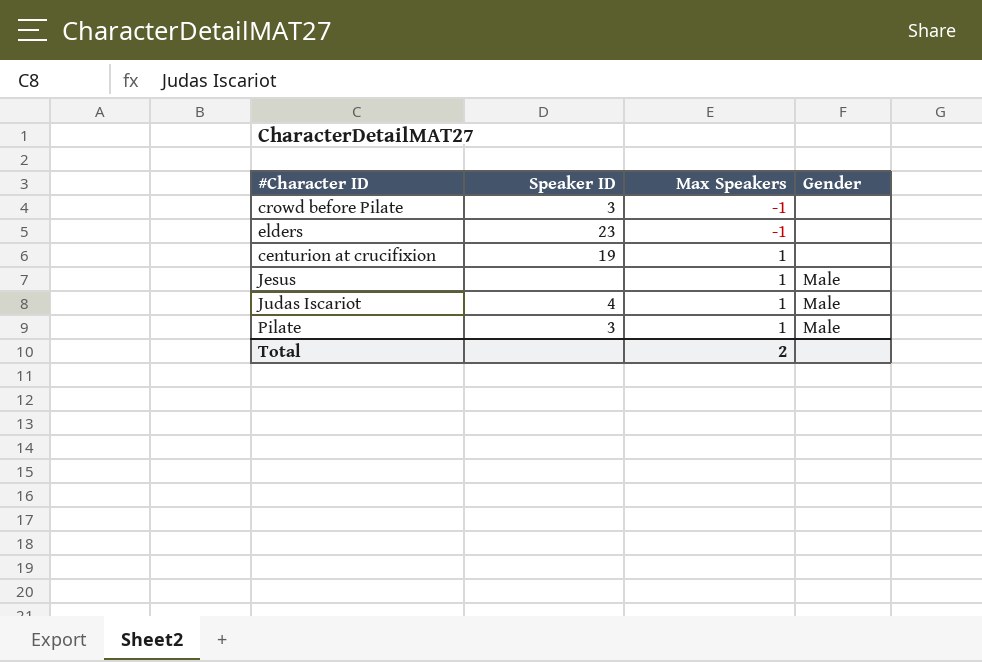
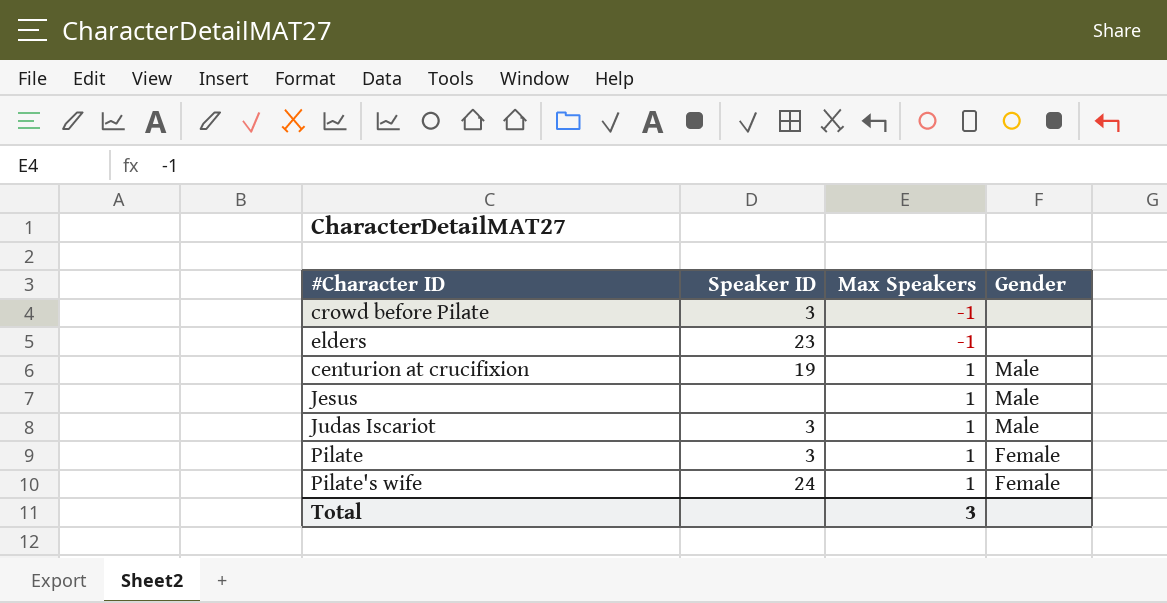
centurion at crucifixion | Gender: none -> Male
Judas Iscariot | Speaker ID: 4 -> 3
Pilate | Gender: Male -> Female
row Pilate's wife: none -> 24 | 1 | Female
Total | Max Speakers: 2 -> 3

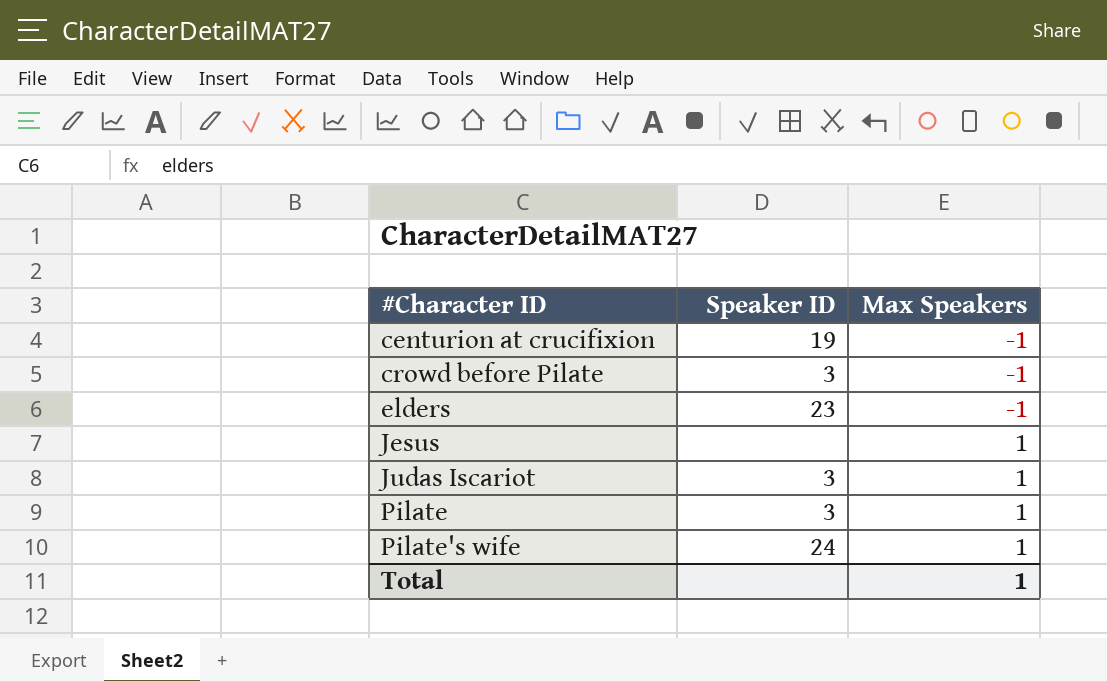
row order: Max Speakers ascending -> #Character ID ascending
column Gender | position: 4 -> none
centurion at crucifixion | Max Speakers: 1 -> -1
Total | Max Speakers: 3 -> 1

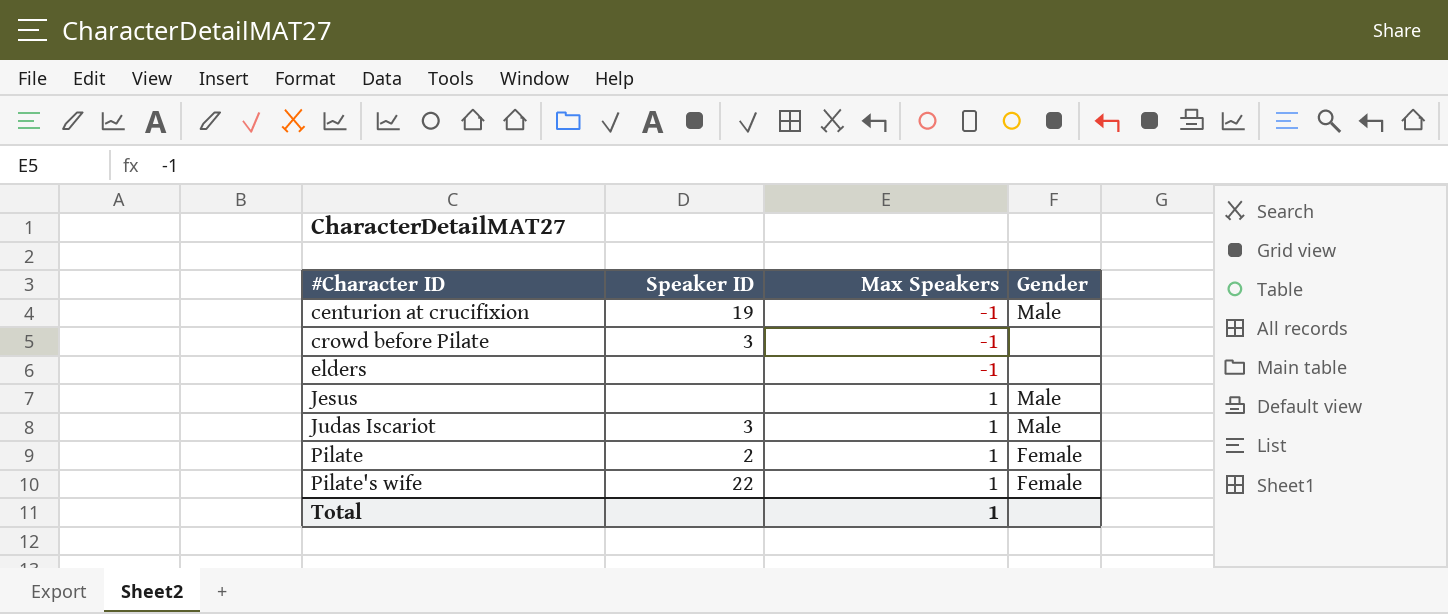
column Gender | position: none -> 4
elders | Speaker ID: 23 -> none
Pilate | Speaker ID: 3 -> 2
Pilate's wife | Speaker ID: 24 -> 22

